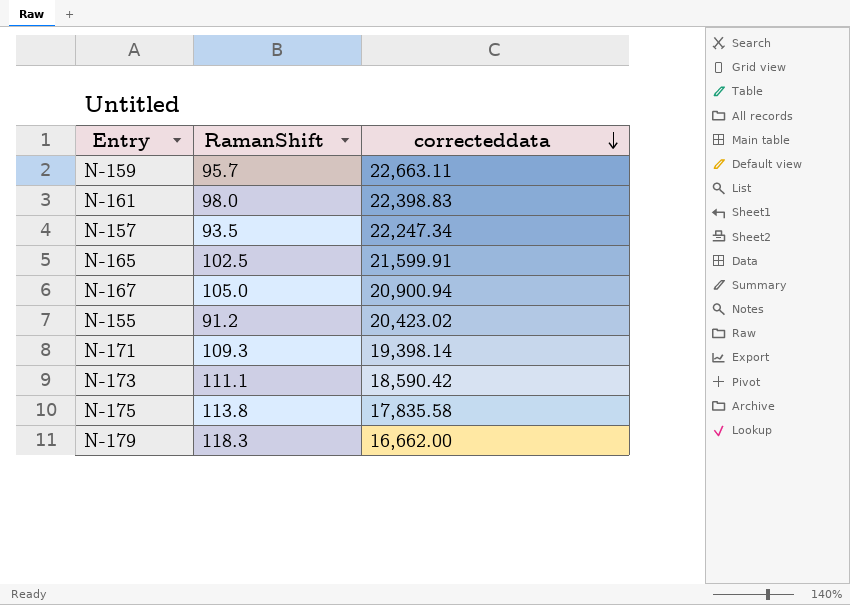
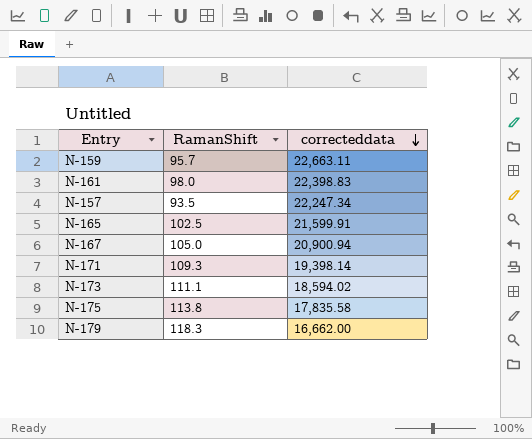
row N-155: 91.2 | 20,423.02 -> none
N-173 | correcteddata: 18,590.42 -> 18,594.02

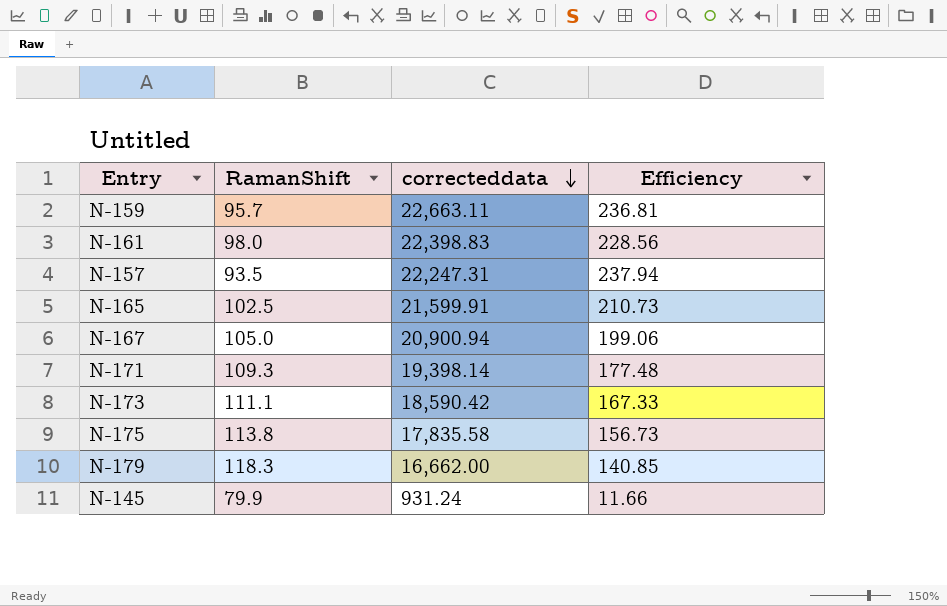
column Efficiency | formula: none -> [correcteddata] / [RamanShift]
N-157 | correcteddata: 22,247.34 -> 22,247.31
N-173 | correcteddata: 18,594.02 -> 18,590.42
row N-145: none -> 79.9 | 931.24 | 11.66

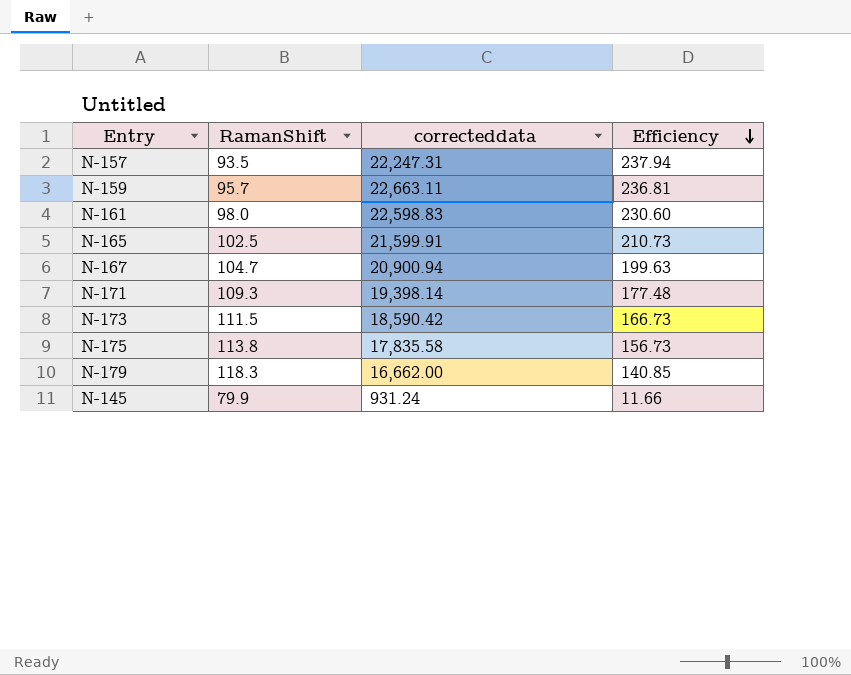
row order: correcteddata descending -> Efficiency descending
N-161 | correcteddata: 22,398.83 -> 22,598.83
N-161 | Efficiency: 228.56 -> 230.60
N-167 | RamanShift: 105.0 -> 104.7
N-167 | Efficiency: 199.06 -> 199.63
N-173 | RamanShift: 111.1 -> 111.5
N-173 | Efficiency: 167.33 -> 166.73

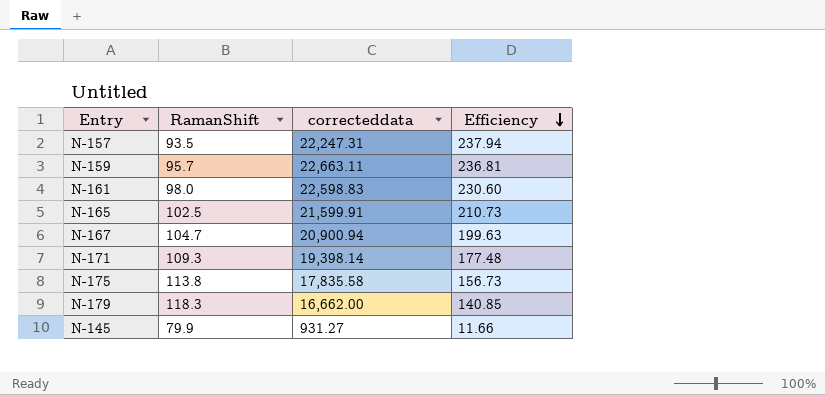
row N-173: 111.5 | 18,590.42 | 166.73 -> none
N-145 | correcteddata: 931.24 -> 931.27

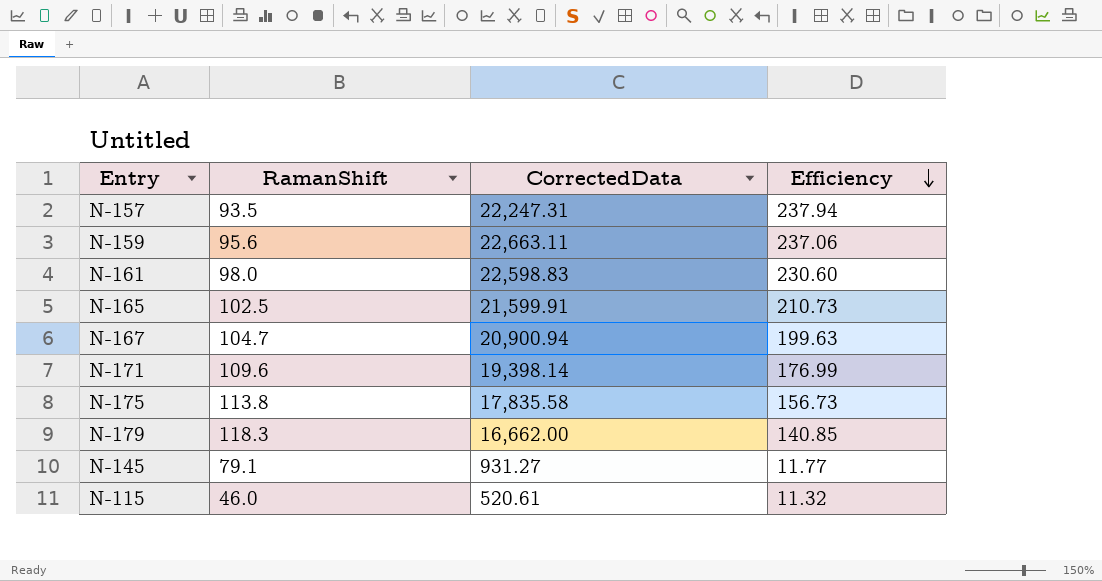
column name: correcteddata -> CorrectedData
N-159 | RamanShift: 95.7 -> 95.6
N-159 | Efficiency: 236.81 -> 237.06
N-171 | RamanShift: 109.3 -> 109.6
N-171 | Efficiency: 177.48 -> 176.99
N-145 | RamanShift: 79.9 -> 79.1
N-145 | Efficiency: 11.66 -> 11.77
row N-115: none -> 46.0 | 520.61 | 11.32

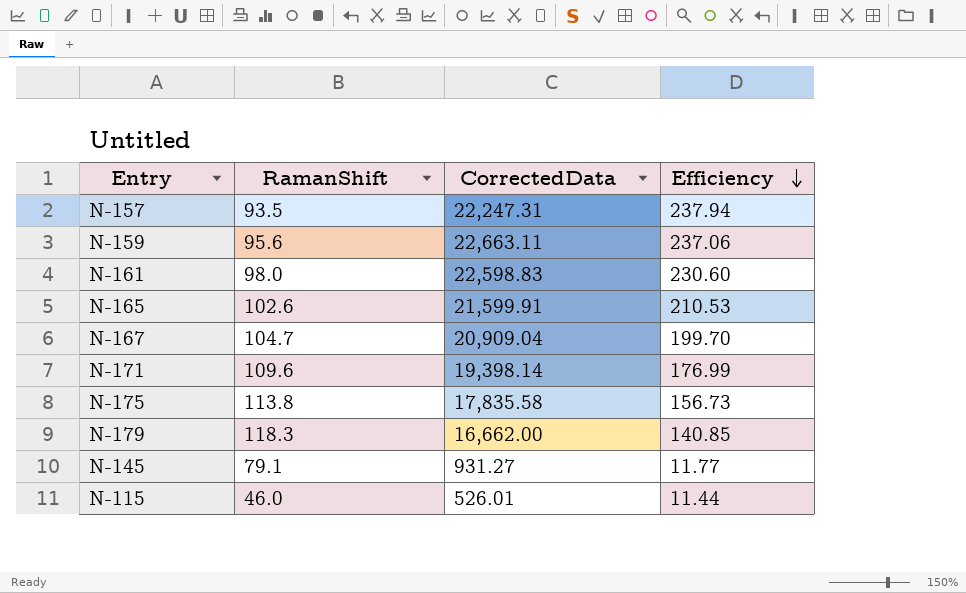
N-165 | RamanShift: 102.5 -> 102.6
N-165 | Efficiency: 210.73 -> 210.53
N-167 | CorrectedData: 20,900.94 -> 20,909.04
N-167 | Efficiency: 199.63 -> 199.70
N-115 | CorrectedData: 520.61 -> 526.01
N-115 | Efficiency: 11.32 -> 11.44

